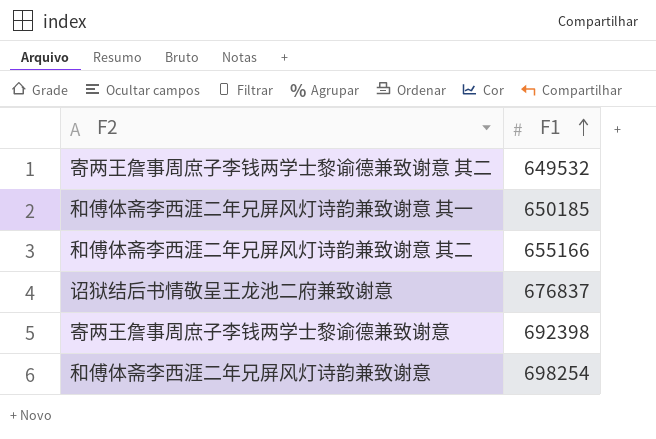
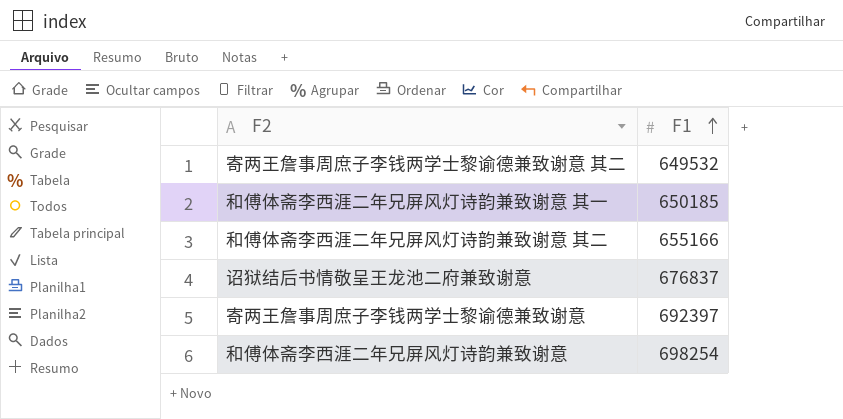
寄两王詹事周庶子李钱两学士黎谕德兼致谢意 | F1: 692398 -> 692397

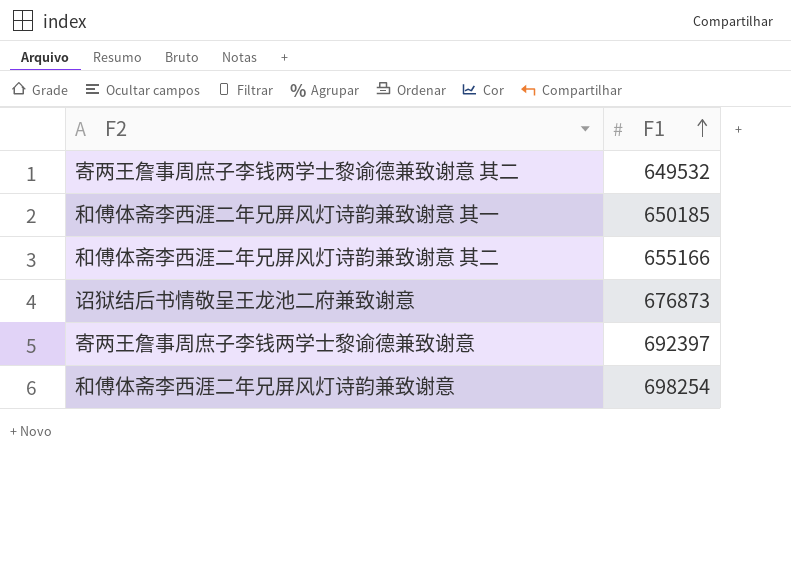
诏狱结后书情敬呈王龙池二府兼致谢意 | F1: 676837 -> 676873

